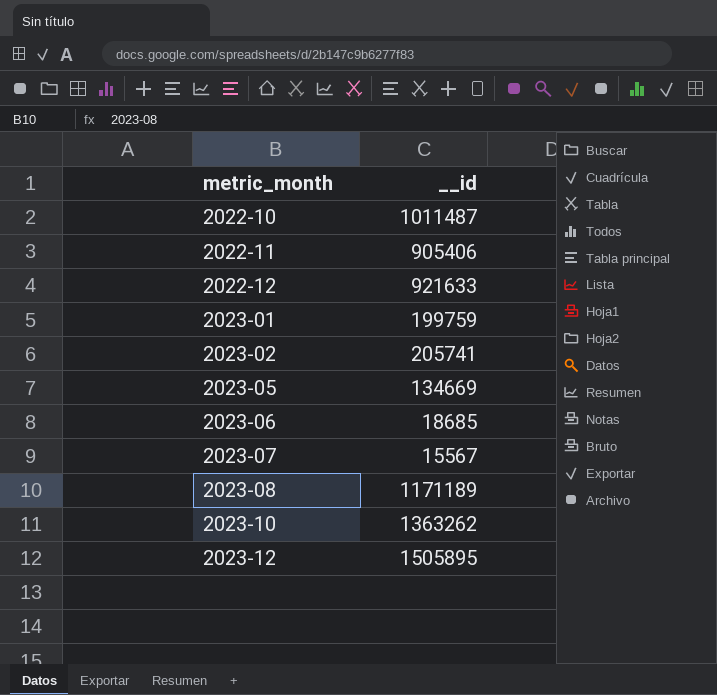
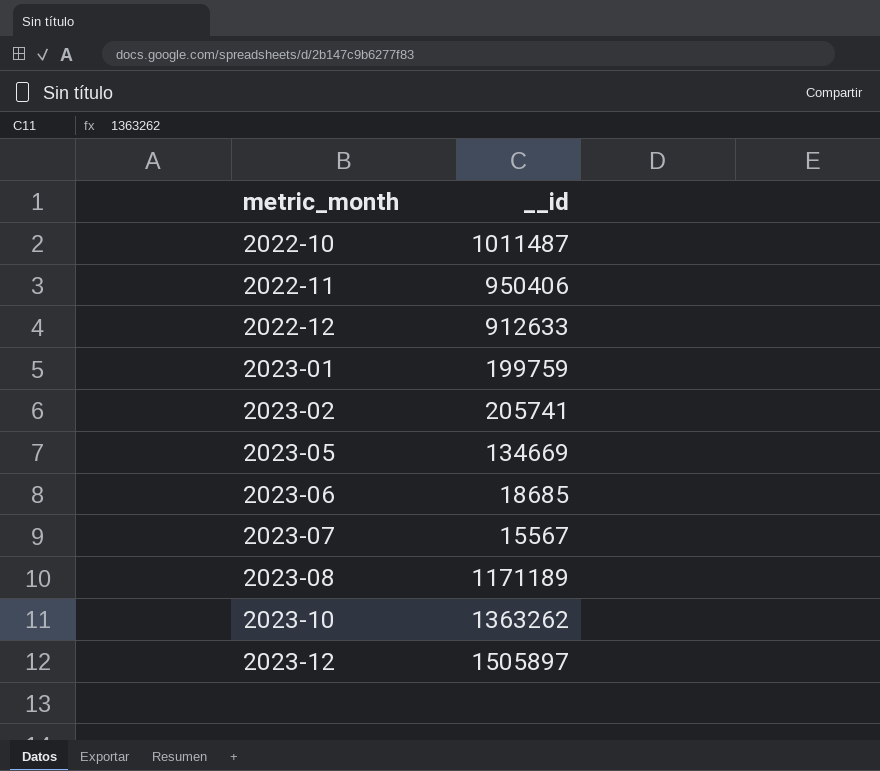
2022-11 | __id: 905406 -> 950406
2022-12 | __id: 921633 -> 912633
2023-12 | __id: 1505895 -> 1505897

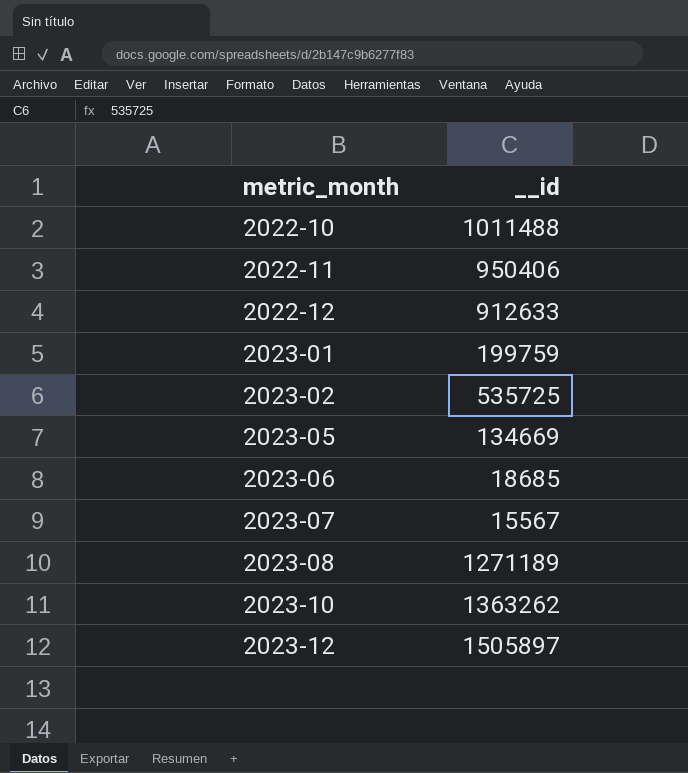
2022-10 | __id: 1011487 -> 1011488
2023-02 | __id: 205741 -> 535725
2023-08 | __id: 1171189 -> 1271189

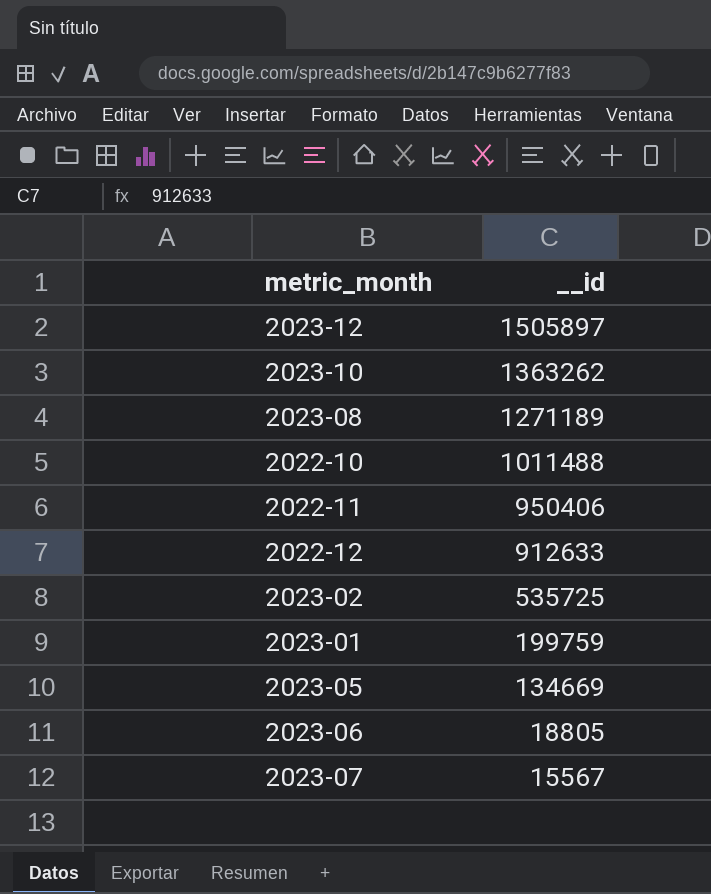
row order: metric_month ascending -> __id descending
2023-06 | __id: 18685 -> 18805

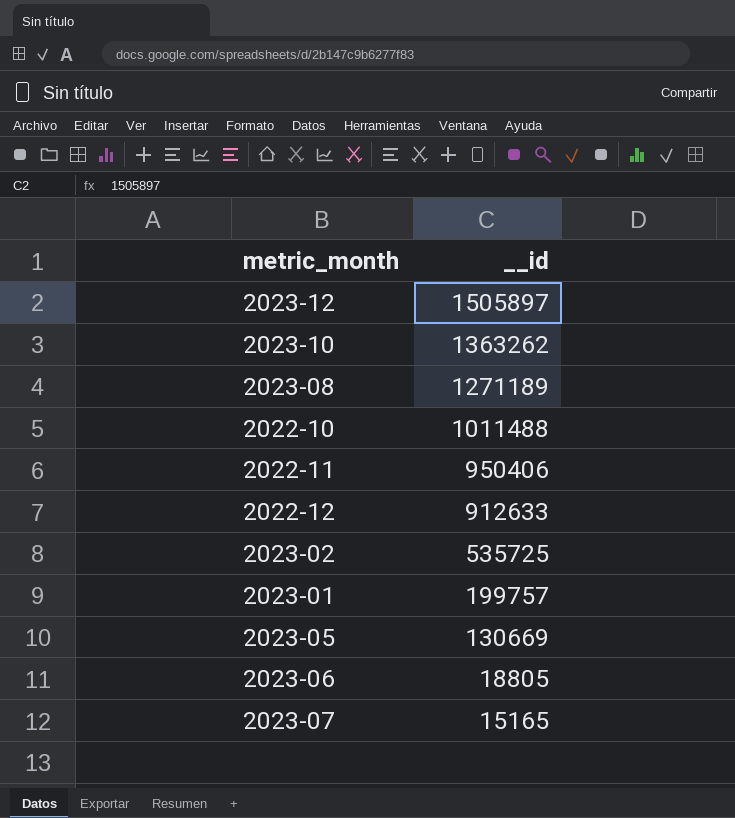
2023-01 | __id: 199759 -> 199757
2023-05 | __id: 134669 -> 130669
2023-07 | __id: 15567 -> 15165

